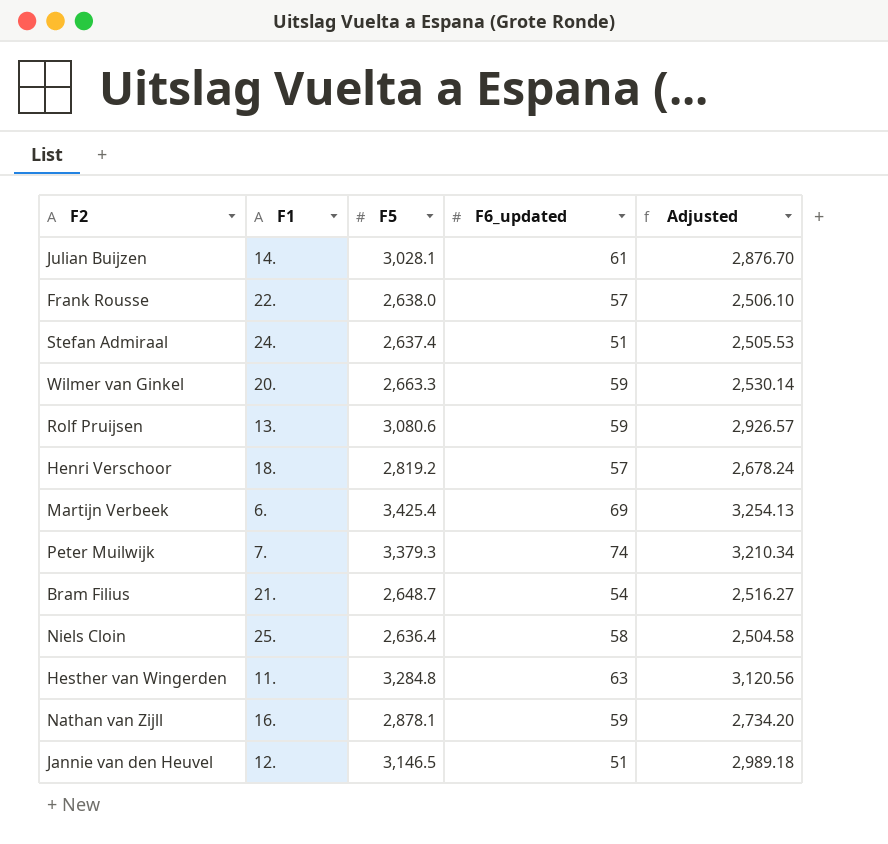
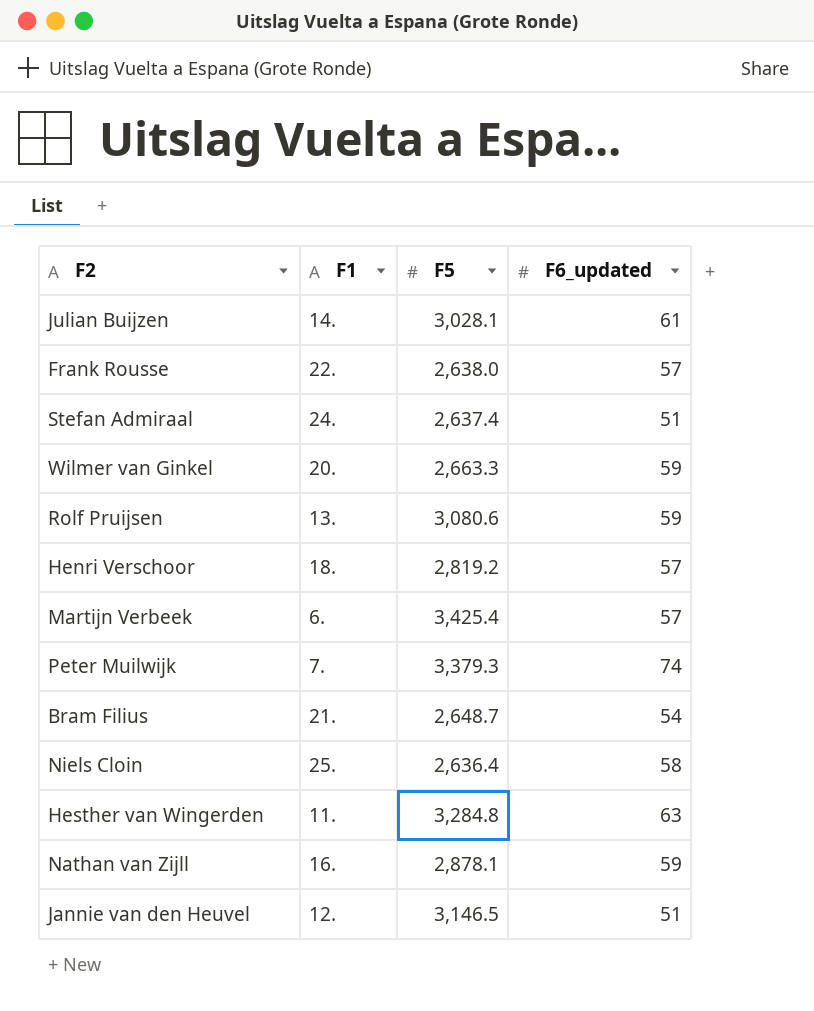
column Adjusted | formula: [F5] * 0.95 -> none
Martijn Verbeek | F6_updated: 69 -> 57

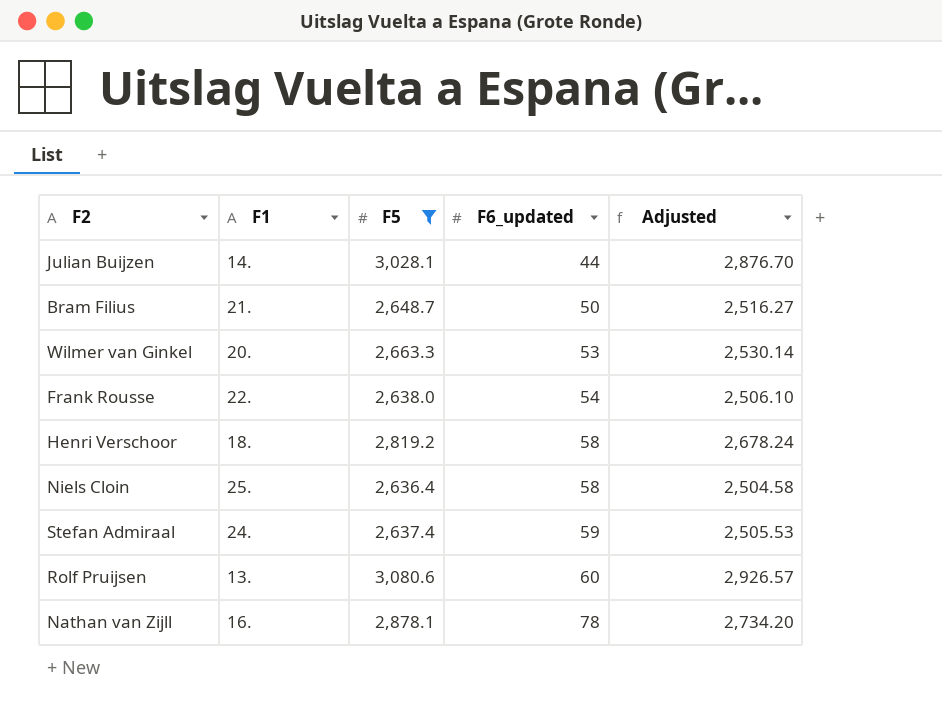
filter: none -> F5 <= 3,080.6
row order: none -> F6_updated ascending
column Adjusted | formula: none -> [F5] * 0.95
Julian Buijzen | F6_updated: 61 -> 44
Bram Filius | F6_updated: 54 -> 50
Wilmer van Ginkel | F6_updated: 59 -> 53
Frank Rousse | F6_updated: 57 -> 54
Henri Verschoor | F6_updated: 57 -> 58
Stefan Admiraal | F6_updated: 51 -> 59
Rolf Pruijsen | F6_updated: 59 -> 60
Nathan van Zijll | F6_updated: 59 -> 78

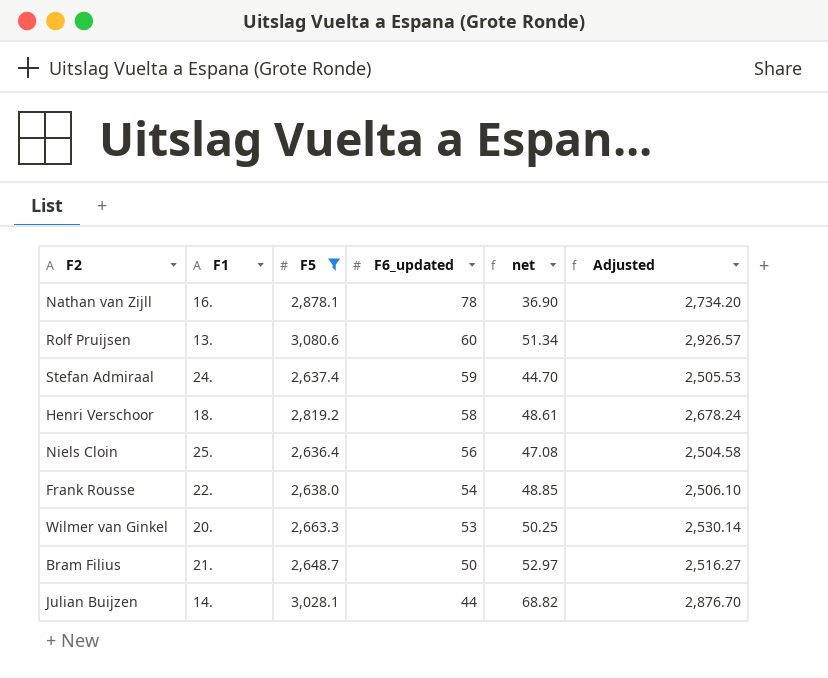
row order: F6_updated ascending -> F6_updated descending
column net | formula: none -> [F5] / [F6_updated]
Niels Cloin | F6_updated: 58 -> 56

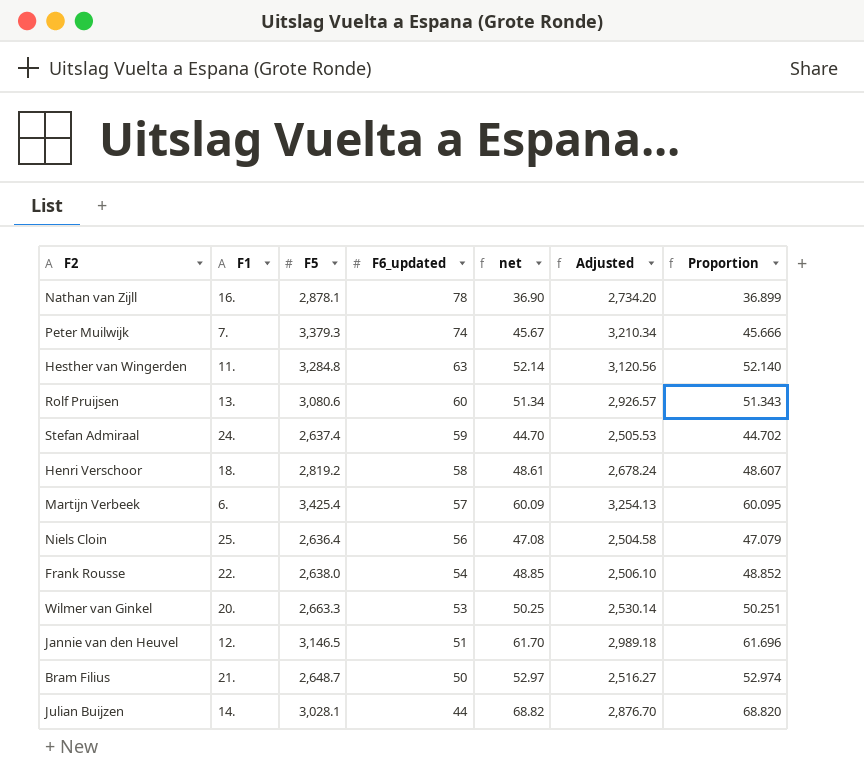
filter: F5 <= 3,080.6 -> none
column Proportion | formula: none -> [F5] / [F6_updated]

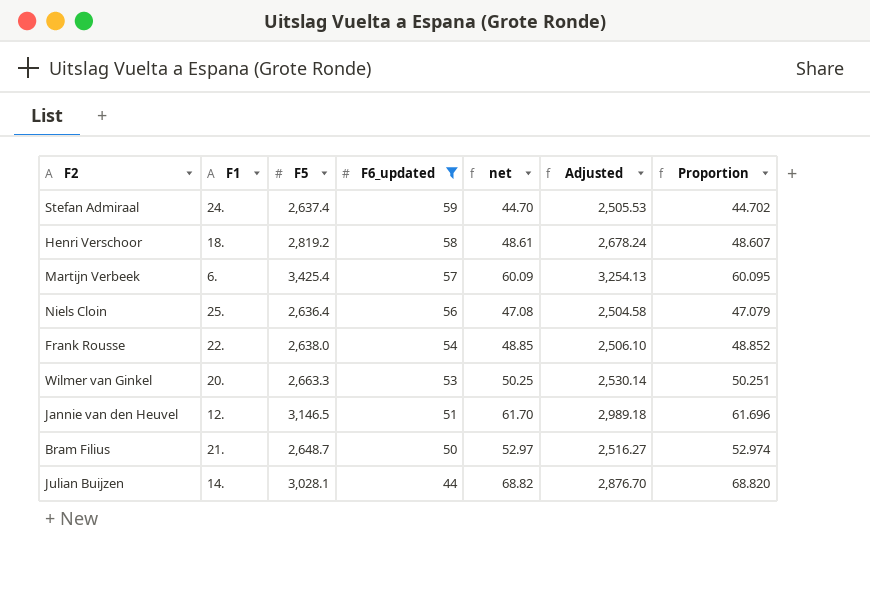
filter: none -> F6_updated <= 59

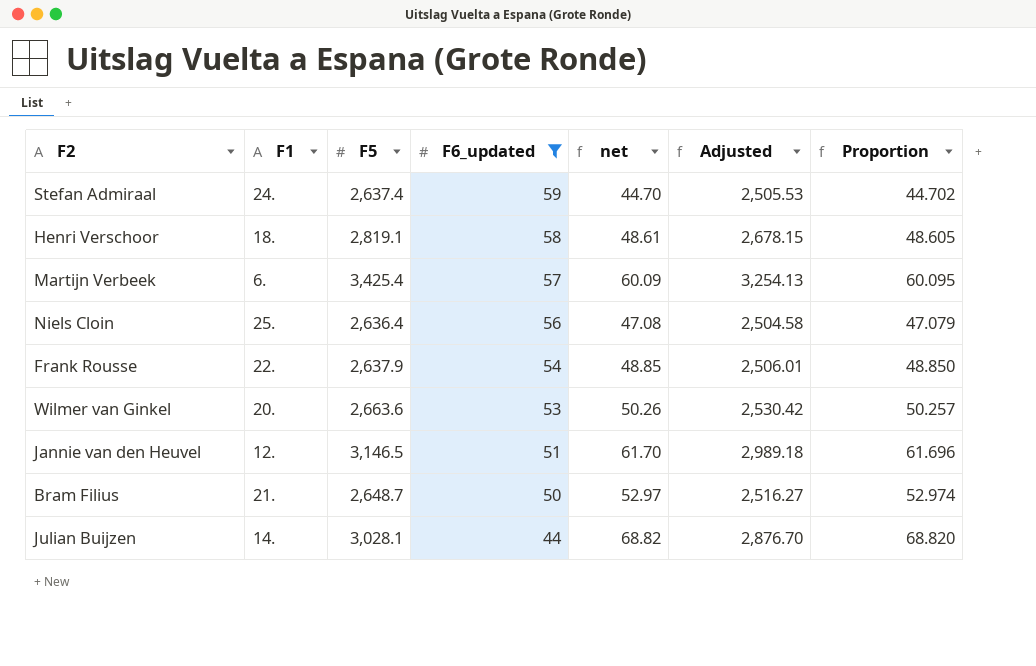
Henri Verschoor | F5: 2,819.2 -> 2,819.1
Henri Verschoor | Adjusted: 2,678.24 -> 2,678.15
Henri Verschoor | Proportion: 48.607 -> 48.605
Frank Rousse | F5: 2,638.0 -> 2,637.9
Frank Rousse | Adjusted: 2,506.10 -> 2,506.01
Frank Rousse | Proportion: 48.852 -> 48.850
Wilmer van Ginkel | F5: 2,663.3 -> 2,663.6
Wilmer van Ginkel | net: 50.25 -> 50.26
Wilmer van Ginkel | Adjusted: 2,530.14 -> 2,530.42
Wilmer van Ginkel | Proportion: 50.251 -> 50.257

